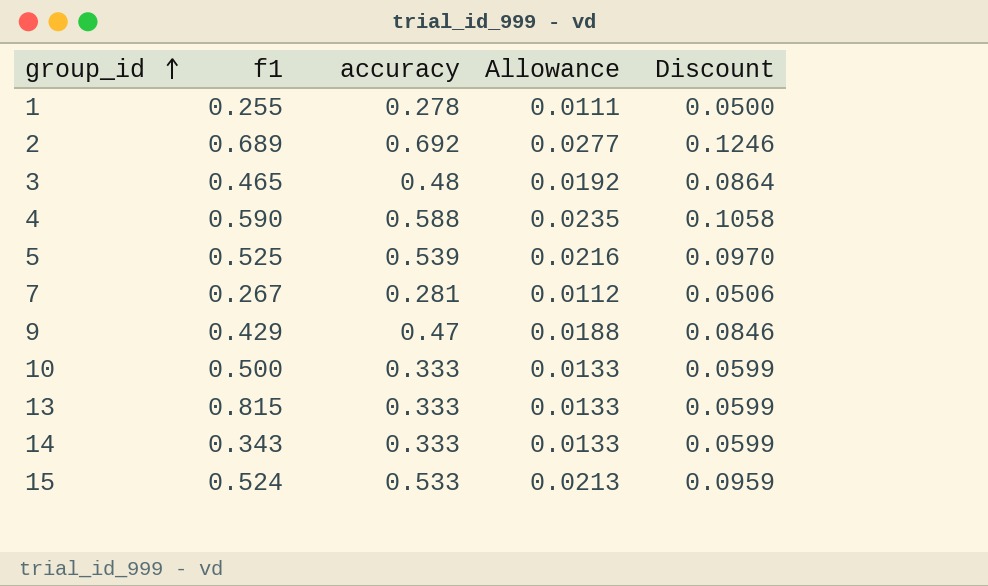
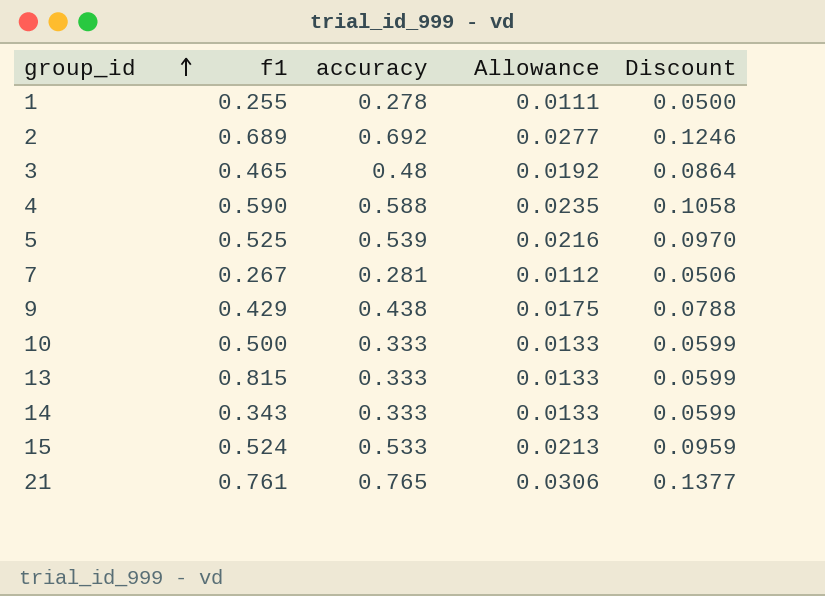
9 | accuracy: 0.47 -> 0.438
9 | Allowance: 0.0188 -> 0.0175
9 | Discount: 0.0846 -> 0.0788
row 21: none -> 0.761 | 0.765 | 0.0306 | 0.1377

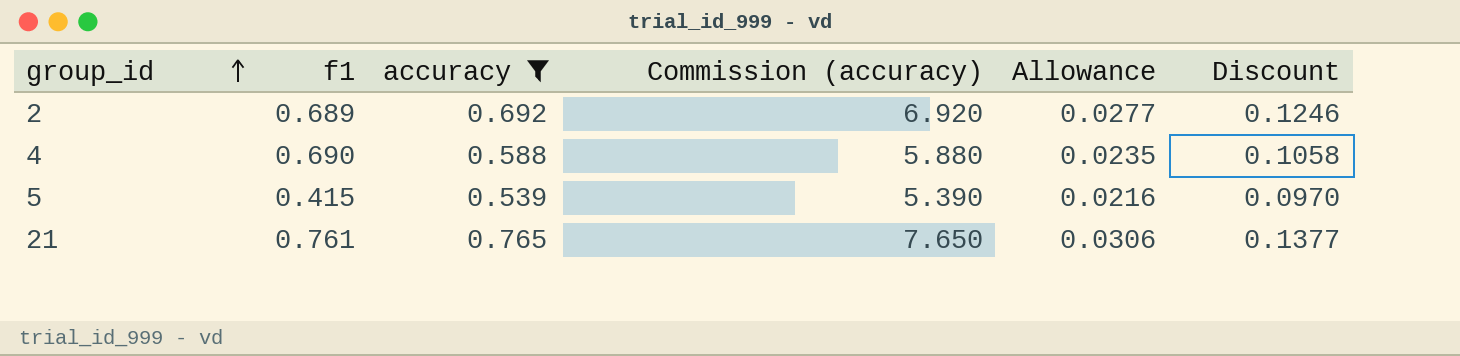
filter: none -> accuracy >= 0.539
column Commission (accuracy) | formula: none -> [accuracy] * 10
4 | f1: 0.590 -> 0.690
5 | f1: 0.525 -> 0.415

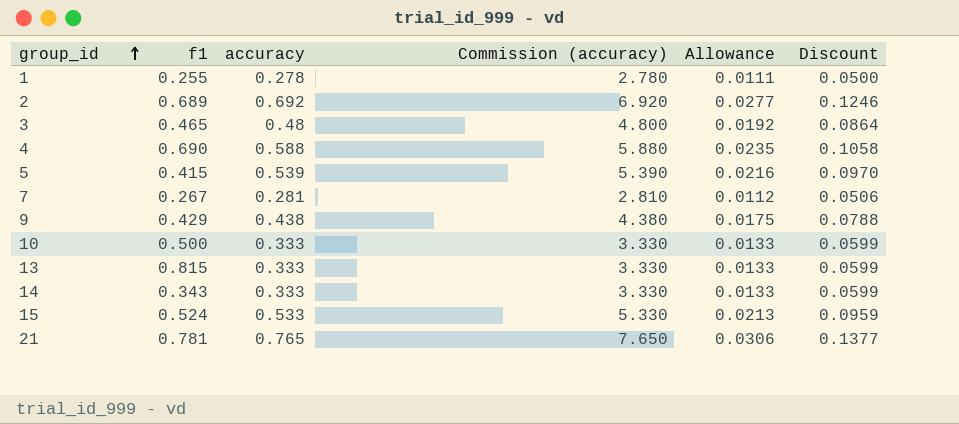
filter: accuracy >= 0.539 -> none
21 | f1: 0.761 -> 0.781

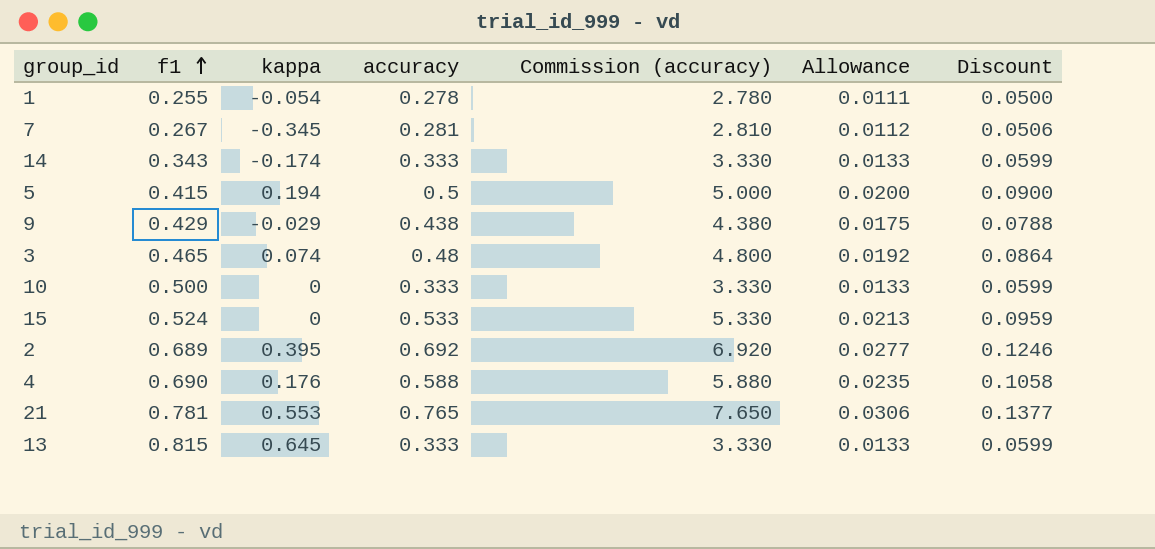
row order: group_id ascending -> f1 ascending
column kappa | position: none -> 3
5 | accuracy: 0.539 -> 0.5
5 | Commission (accuracy): 5.390 -> 5.000
5 | Allowance: 0.0216 -> 0.0200
5 | Discount: 0.0970 -> 0.0900

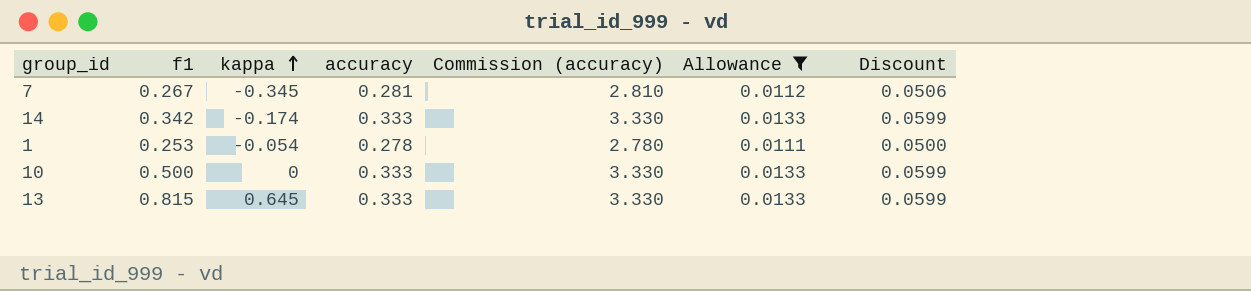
filter: none -> Allowance <= 0.0133
row order: f1 ascending -> kappa ascending
14 | f1: 0.343 -> 0.342
1 | f1: 0.255 -> 0.253

